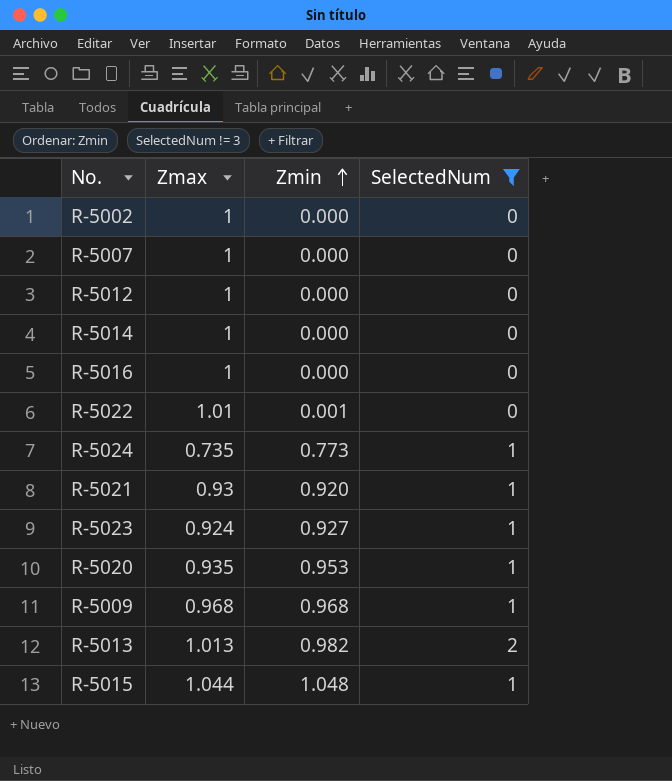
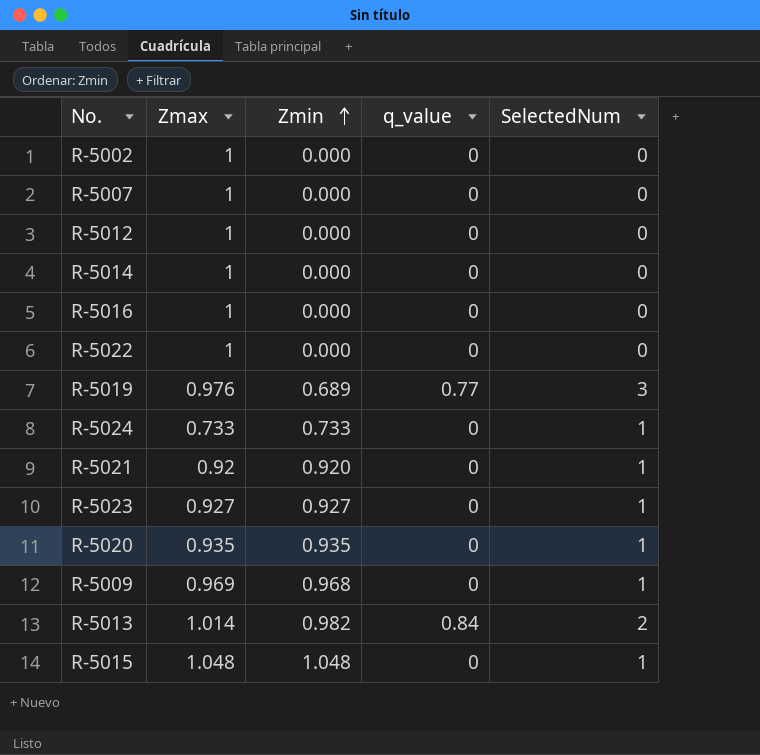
filter: SelectedNum != 3 -> none
column q_value | position: none -> 4
R-5022 | Zmax: 1.01 -> 1
R-5022 | Zmin: 0.001 -> 0.000
R-5024 | Zmax: 0.735 -> 0.733
R-5024 | Zmin: 0.773 -> 0.733
R-5021 | Zmax: 0.93 -> 0.92
R-5023 | Zmax: 0.924 -> 0.927
R-5020 | Zmin: 0.953 -> 0.935
R-5009 | Zmax: 0.968 -> 0.969
R-5013 | Zmax: 1.013 -> 1.014
R-5015 | Zmax: 1.044 -> 1.048

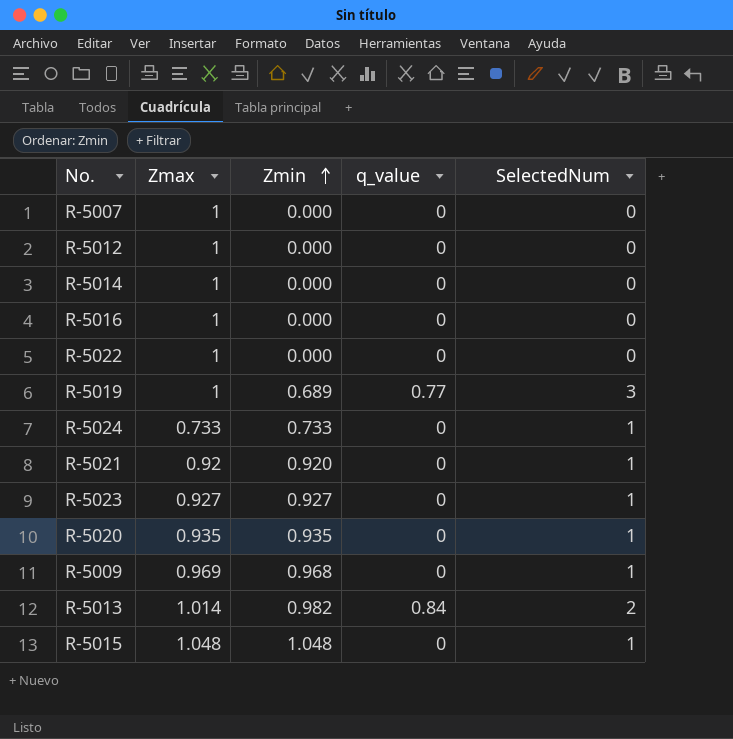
row R-5002: 1 | 0.000 | 0 | 0 -> none
R-5019 | Zmax: 0.976 -> 1

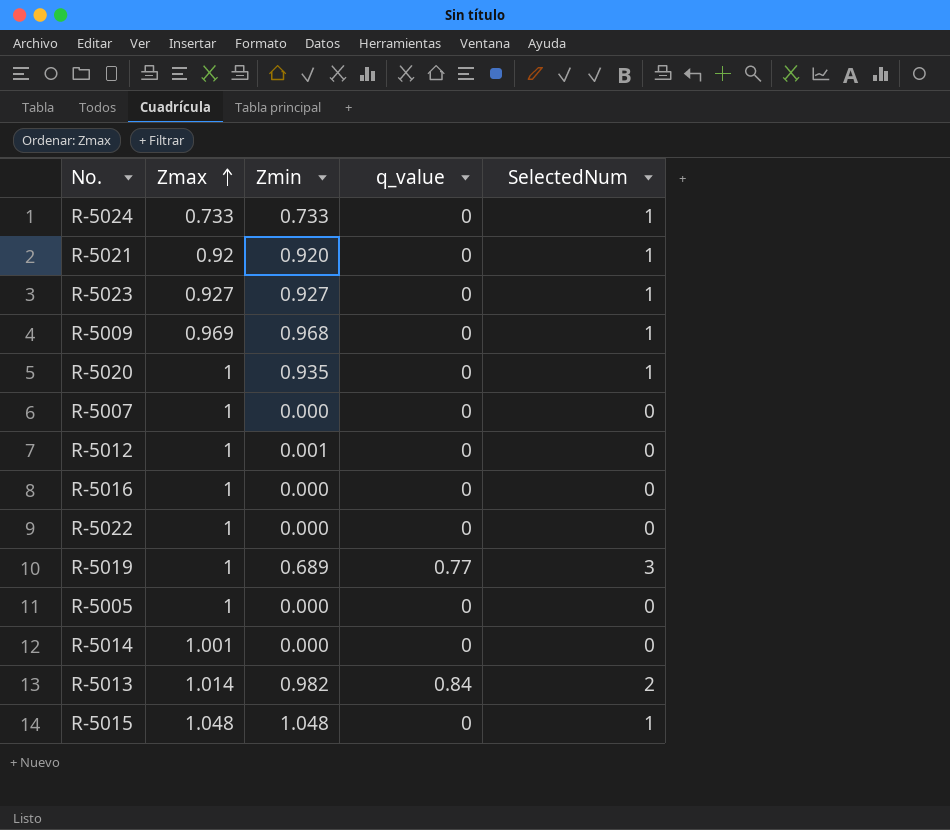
row order: Zmin ascending -> Zmax ascending
R-5020 | Zmax: 0.935 -> 1
R-5012 | Zmin: 0.000 -> 0.001
row R-5005: none -> 1 | 0.000 | 0 | 0
R-5014 | Zmax: 1 -> 1.001

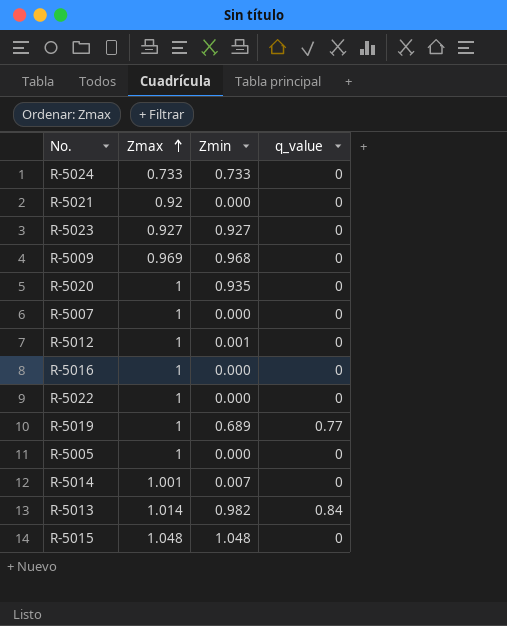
column SelectedNum | position: 5 -> none
R-5021 | Zmin: 0.920 -> 0.000
R-5014 | Zmin: 0.000 -> 0.007

